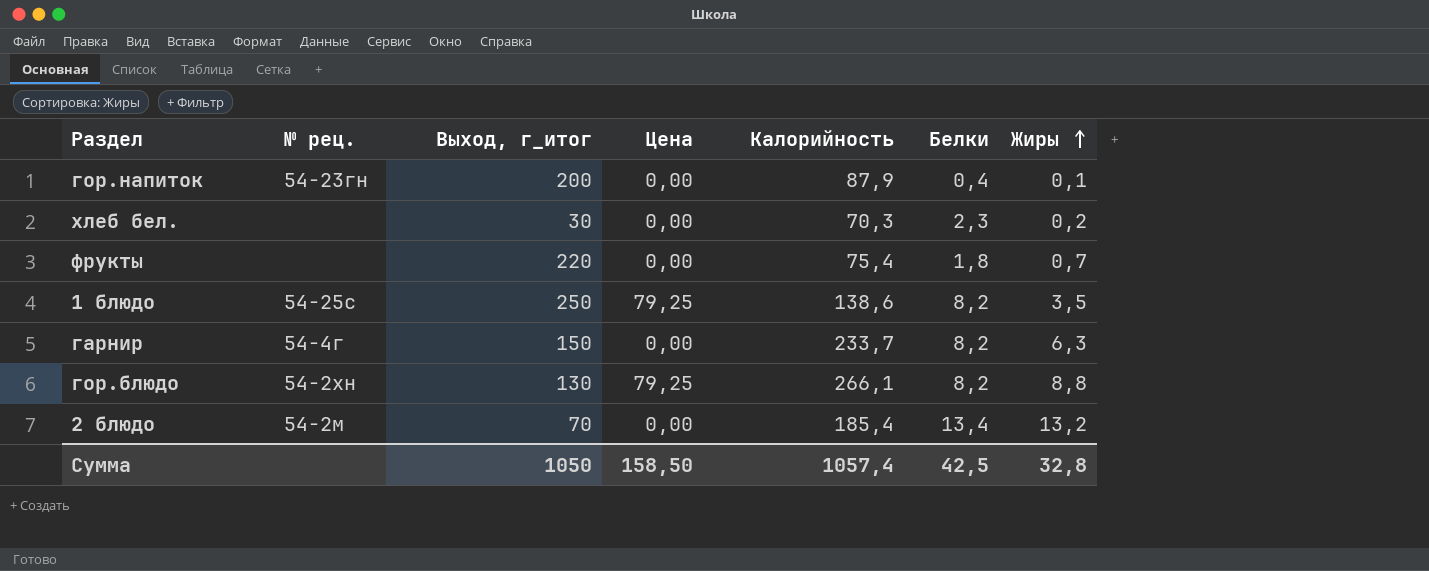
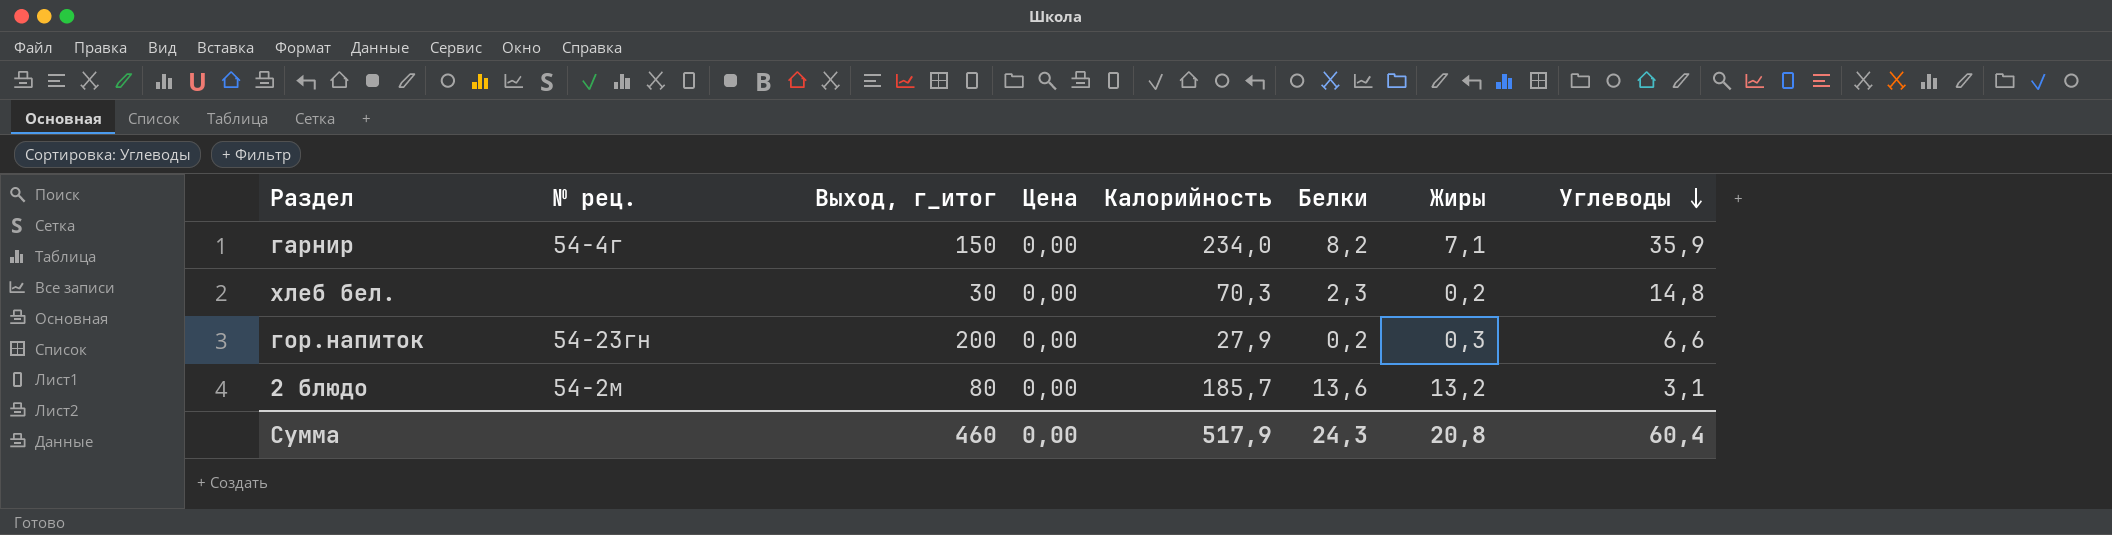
row order: Жиры ascending -> Углеводы descending
column Углеводы | position: none -> 8
row фрукты: none | 220 | 0,00 | 75,4 | 1,8 | 0,7 -> none
row 1 блюдо: 54-25с | 250 | 79,25 | 138,6 | 8,2 | 3,5 -> none
row гор.блюдо: 54-2хн | 130 | 79,25 | 266,1 | 8,2 | 8,8 -> none
гарнир | Калорийность: 233,7 -> 234,0
гарнир | Жиры: 6,3 -> 7,1
гор.напиток | Калорийность: 87,9 -> 27,9
гор.напиток | Белки: 0,4 -> 0,2
гор.напиток | Жиры: 0,1 -> 0,3
2 блюдо | Выход, г_итог: 70 -> 80
2 блюдо | Калорийность: 185,4 -> 185,7
2 блюдо | Белки: 13,4 -> 13,6
Сумма | Выход, г_итог: 1050 -> 460
Сумма | Цена: 158,50 -> 0,00
Сумма | Калорийность: 1057,4 -> 517,9
Сумма | Белки: 42,5 -> 24,3
Сумма | Жиры: 32,8 -> 20,8

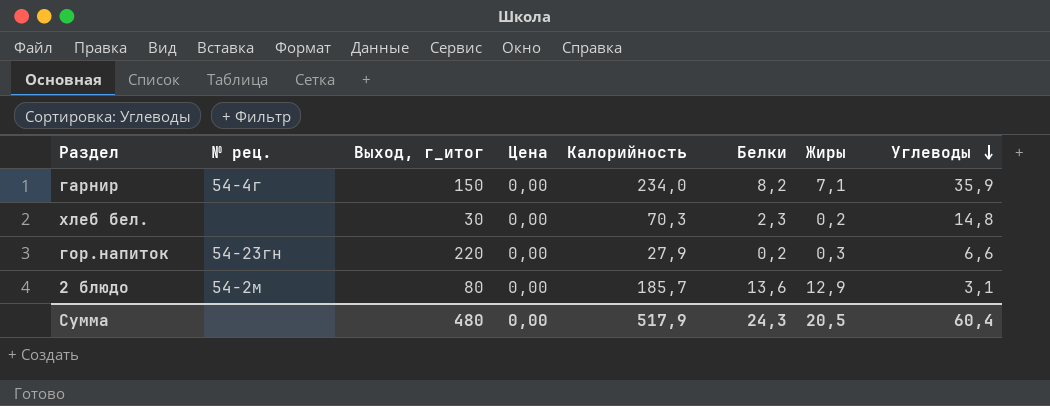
гор.напиток | Выход, г_итог: 200 -> 220
2 блюдо | Жиры: 13,2 -> 12,9
Сумма | Выход, г_итог: 460 -> 480
Сумма | Жиры: 20,8 -> 20,5

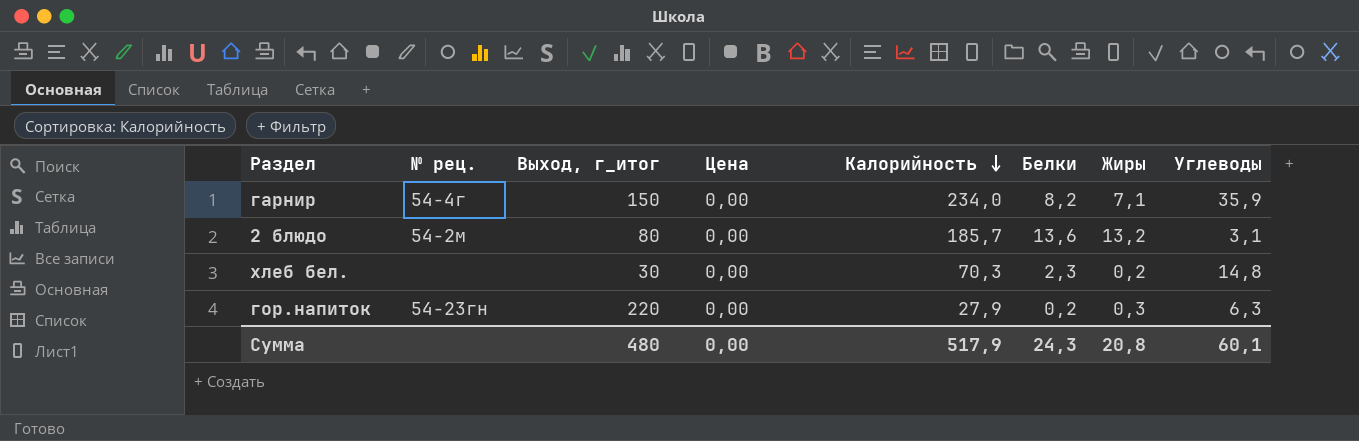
row order: Углеводы descending -> Калорийность descending
2 блюдо | Жиры: 12,9 -> 13,2
гор.напиток | Углеводы: 6,6 -> 6,3
Сумма | Жиры: 20,5 -> 20,8
Сумма | Углеводы: 60,4 -> 60,1

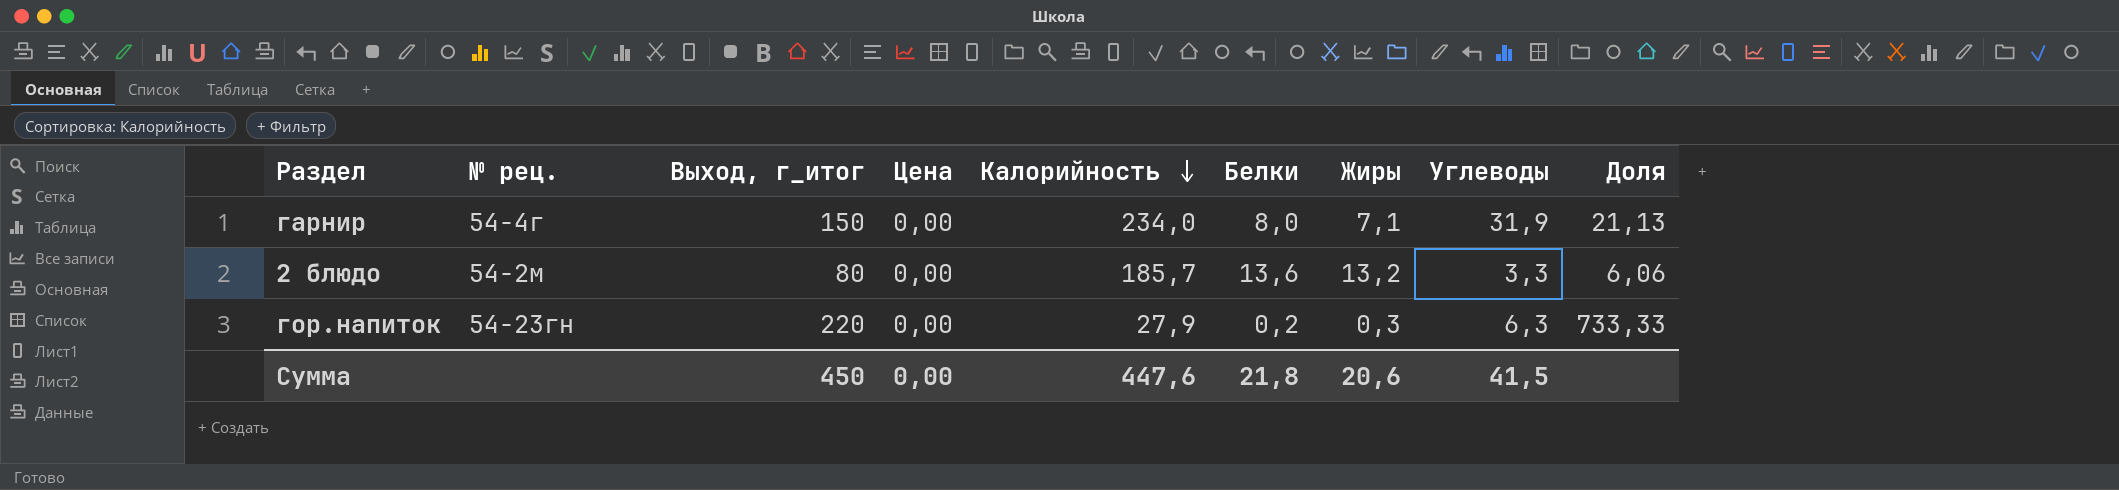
column Доля | formula: none -> [Выход, г_итог] / [Жиры]
row хлеб бел.: none | 30 | 0,00 | 70,3 | 2,3 | 0,2 | 14,8 -> none
гарнир | Белки: 8,2 -> 8,0
гарнир | Углеводы: 35,9 -> 31,9
2 блюдо | Углеводы: 3,1 -> 3,3
Сумма | Выход, г_итог: 480 -> 450
Сумма | Калорийность: 517,9 -> 447,6
Сумма | Белки: 24,3 -> 21,8
Сумма | Жиры: 20,8 -> 20,6
Сумма | Углеводы: 60,1 -> 41,5

